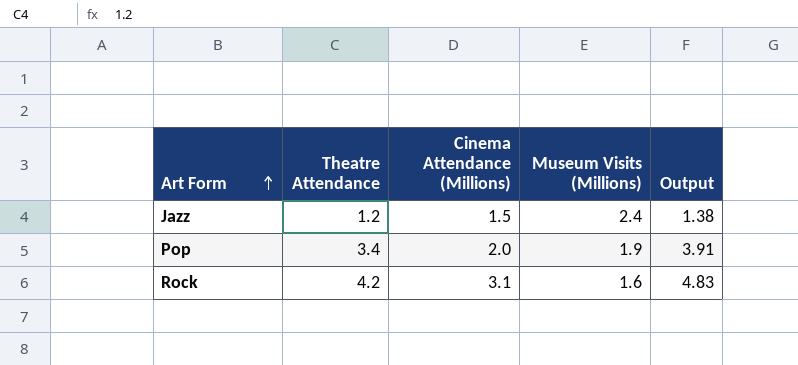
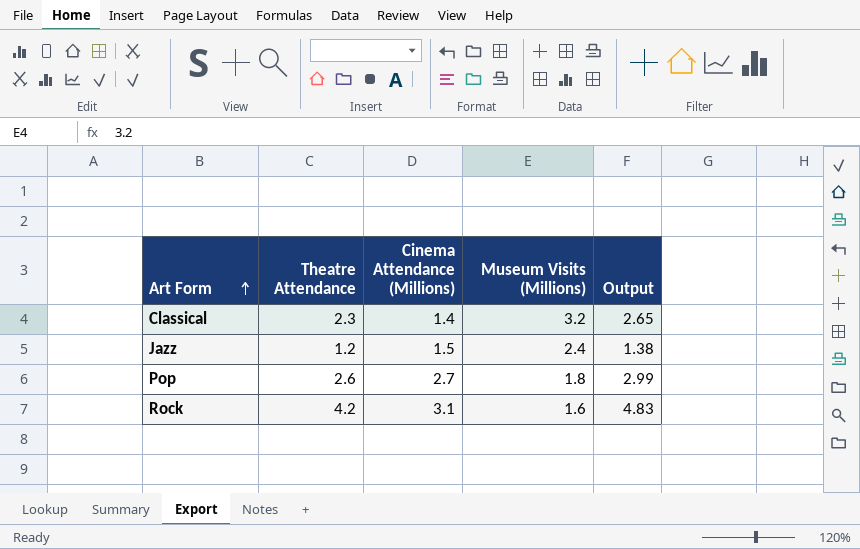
row Classical: none -> 2.3 | 1.4 | 3.2 | 2.65
Pop | Theatre Attendance: 3.4 -> 2.6
Pop | Cinema Attendance (Millions): 2.0 -> 2.7
Pop | Museum Visits (Millions): 1.9 -> 1.8
Pop | Output: 3.91 -> 2.99

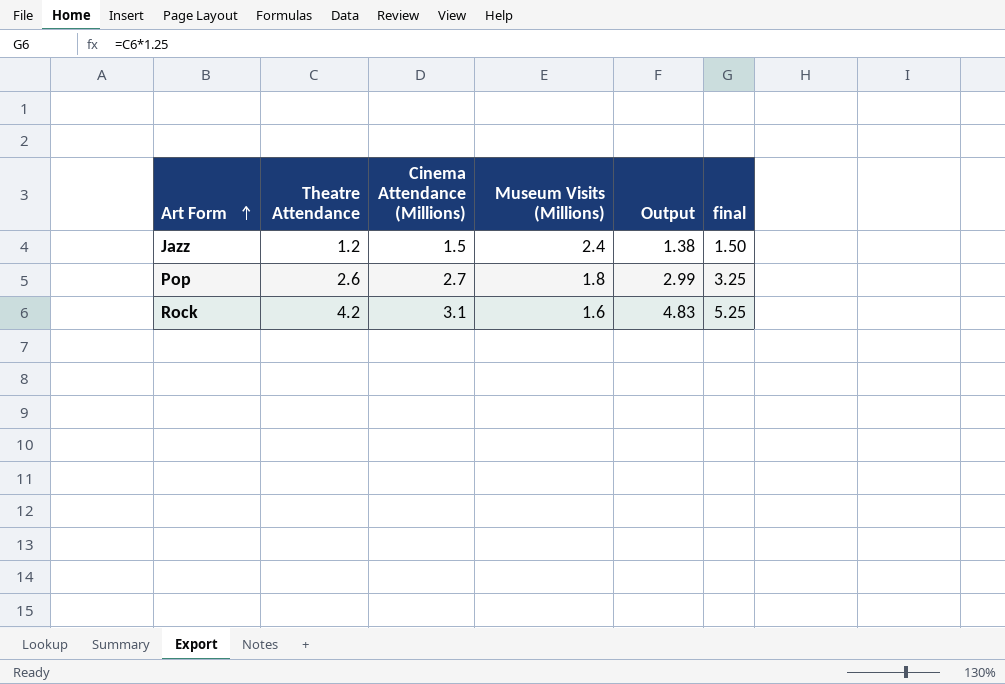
column final | formula: none -> [Theatre Attendance] * 1.25
row Classical: 2.3 | 1.4 | 3.2 | 2.65 -> none

